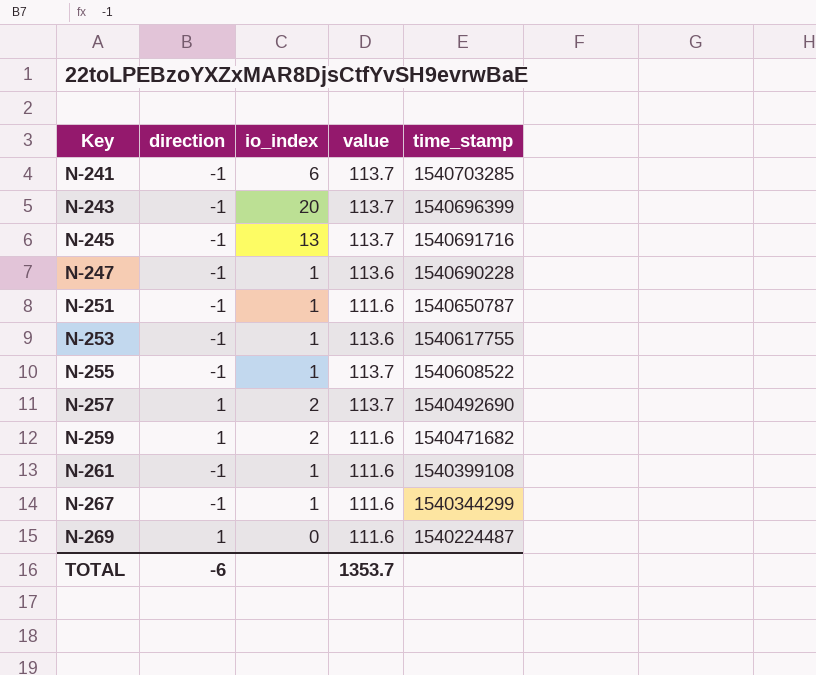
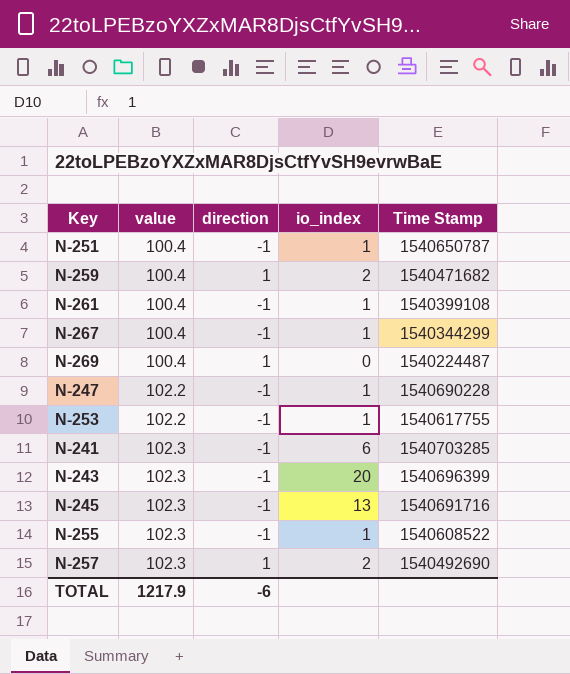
row order: Key ascending -> value ascending
column value | position: 4 -> 2
column name: time_stamp -> Time Stamp
N-251 | value: 111.6 -> 100.4
N-259 | value: 111.6 -> 100.4
N-261 | value: 111.6 -> 100.4
N-267 | value: 111.6 -> 100.4
N-269 | value: 111.6 -> 100.4
N-247 | value: 113.6 -> 102.2
N-253 | value: 113.6 -> 102.2
N-241 | value: 113.7 -> 102.3
N-243 | value: 113.7 -> 102.3
N-245 | value: 113.7 -> 102.3
N-255 | value: 113.7 -> 102.3
N-257 | value: 113.7 -> 102.3
TOTAL | value: 1353.7 -> 1217.9

